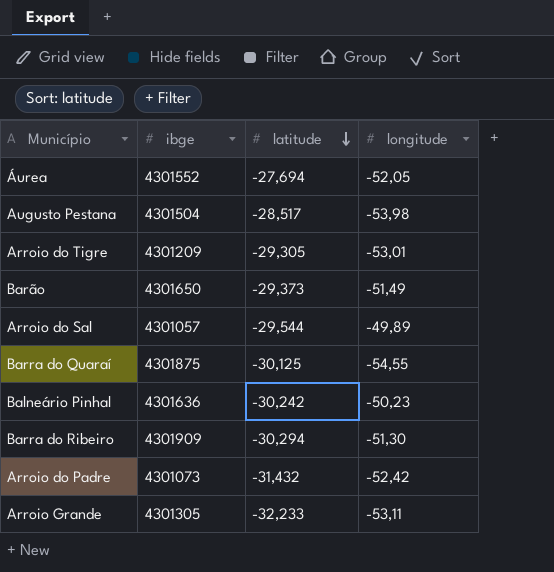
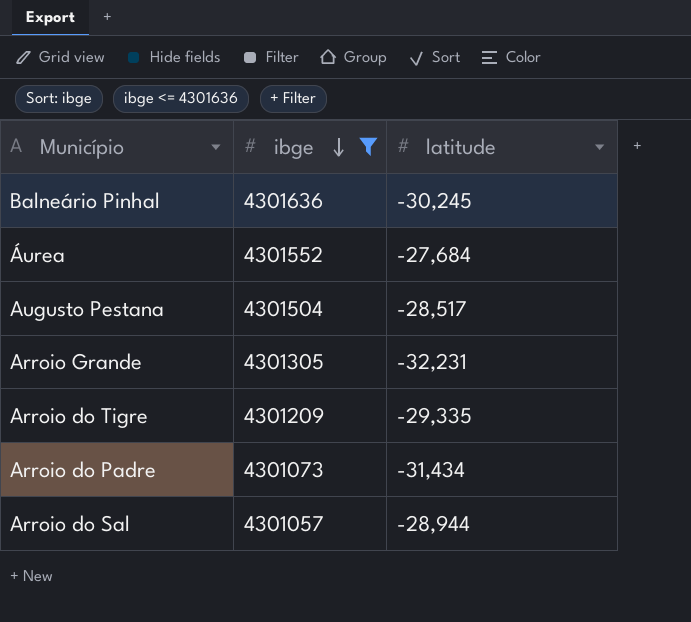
filter: none -> ibge <= 4301636
row order: latitude descending -> ibge descending
column longitude | position: 4 -> none
Balneário Pinhal | latitude: -30,242 -> -30,245
Áurea | latitude: -27,694 -> -27,684
Arroio Grande | latitude: -32,233 -> -32,231
Arroio do Tigre | latitude: -29,305 -> -29,335
Arroio do Padre | latitude: -31,432 -> -31,434
Arroio do Sal | latitude: -29,544 -> -28,944

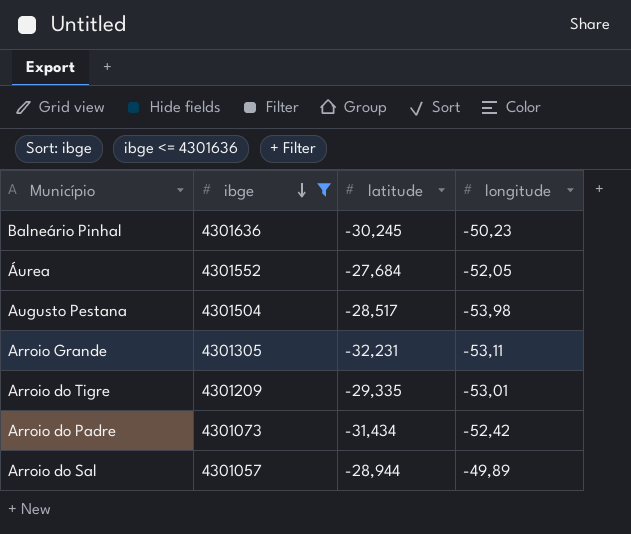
column longitude | position: none -> 4

